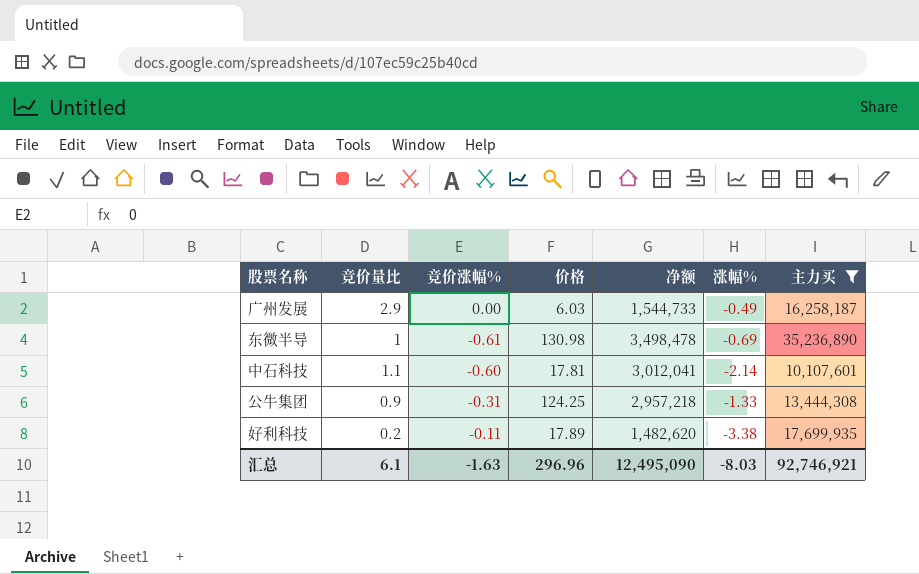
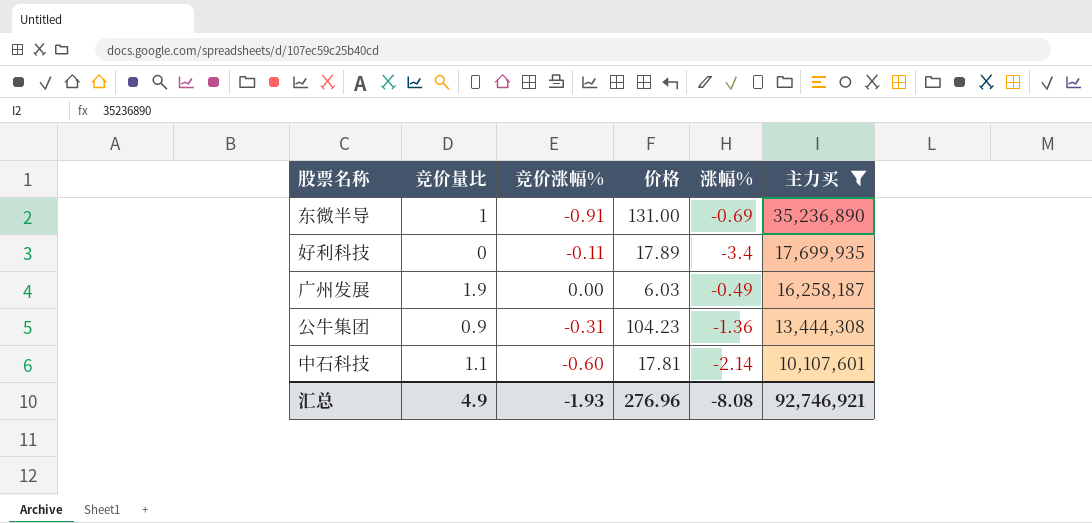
row order: none -> 主力买 descending
column 净额 | position: 5 -> none
东微半导 | 竞价涨幅%: -0.61 -> -0.91
东微半导 | 价格: 130.98 -> 131.00
好利科技 | 竞价量比: 0.2 -> 0
好利科技 | 涨幅%: -3.38 -> -3.4
广州发展 | 竞价量比: 2.9 -> 1.9
公牛集团 | 价格: 124.25 -> 104.23
公牛集团 | 涨幅%: -1.33 -> -1.36
汇总 | 竞价量比: 6.1 -> 4.9
汇总 | 竞价涨幅%: -1.63 -> -1.93
汇总 | 价格: 296.96 -> 276.96
汇总 | 涨幅%: -8.03 -> -8.08

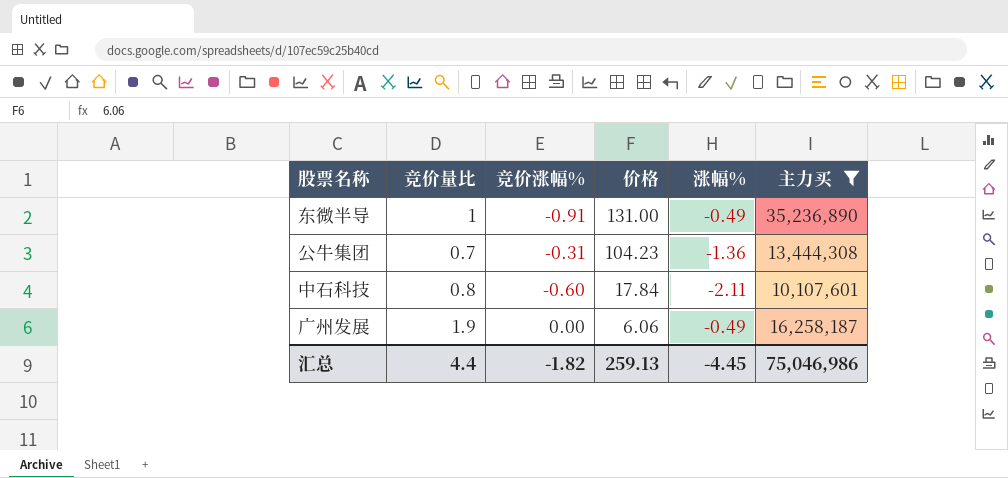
row order: 主力买 descending -> 价格 descending
row 好利科技: 0 | -0.11 | 17.89 | -3.4 | 17,699,935 -> none
东微半导 | 涨幅%: -0.69 -> -0.49
公牛集团 | 竞价量比: 0.9 -> 0.7
中石科技 | 竞价量比: 1.1 -> 0.8
中石科技 | 价格: 17.81 -> 17.84
中石科技 | 涨幅%: -2.14 -> -2.11
广州发展 | 价格: 6.03 -> 6.06
汇总 | 竞价量比: 4.9 -> 4.4
汇总 | 竞价涨幅%: -1.93 -> -1.82
汇总 | 价格: 276.96 -> 259.13
汇总 | 涨幅%: -8.08 -> -4.45
汇总 | 主力买: 92,746,921 -> 75,046,986

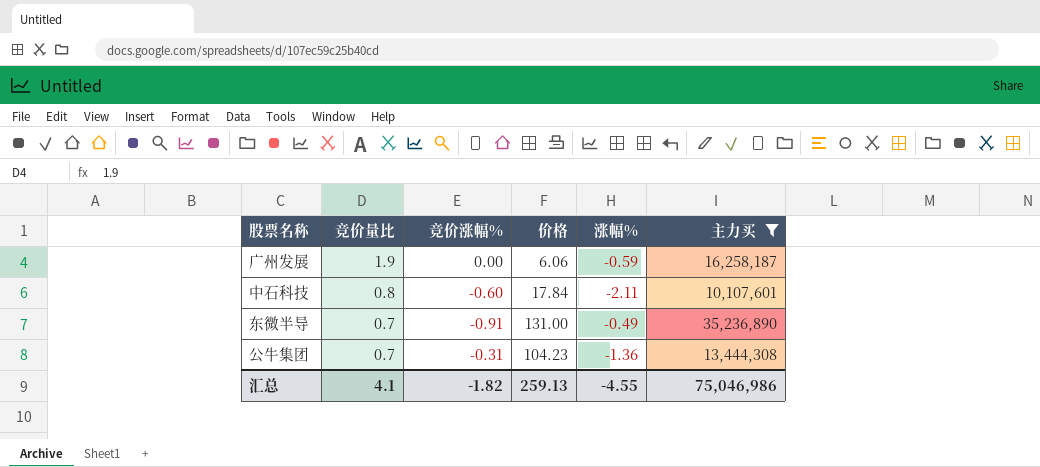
row order: 价格 descending -> 竞价量比 descending
广州发展 | 涨幅%: -0.49 -> -0.59
东微半导 | 竞价量比: 1 -> 0.7
汇总 | 竞价量比: 4.4 -> 4.1
汇总 | 涨幅%: -4.45 -> -4.55

